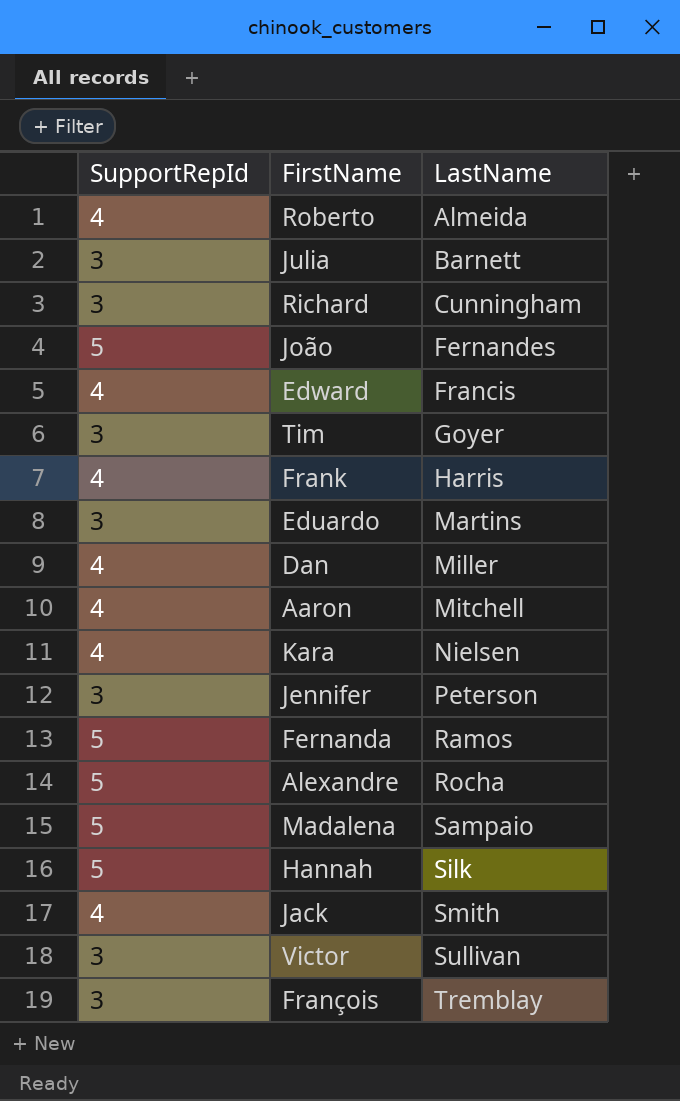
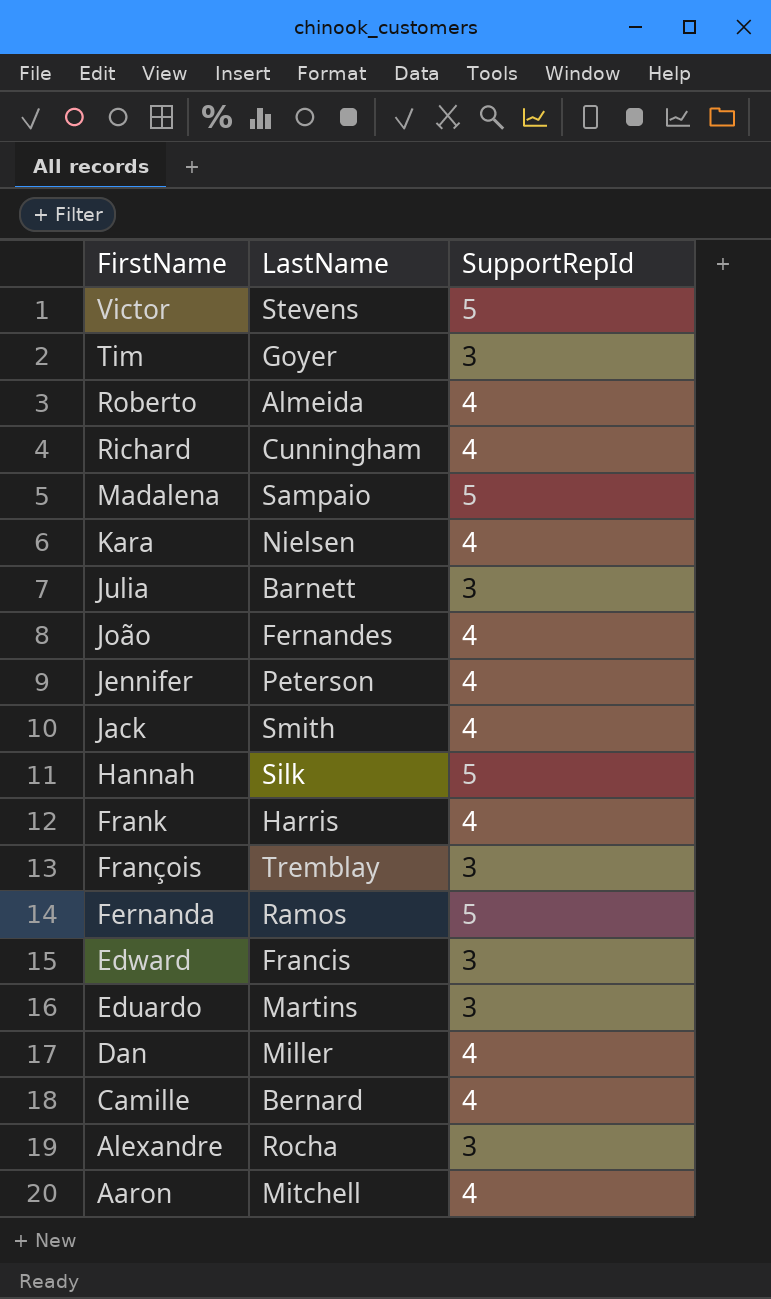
row order: LastName ascending -> FirstName descending
column SupportRepId | position: 1 -> 3
Victor | LastName: Sullivan -> Stevens
Victor | SupportRepId: 3 -> 5
Richard | SupportRepId: 3 -> 4
João | SupportRepId: 5 -> 4
Jennifer | SupportRepId: 3 -> 4
Edward | SupportRepId: 4 -> 3
row Camille: none -> Bernard | 4
Alexandre | SupportRepId: 5 -> 3

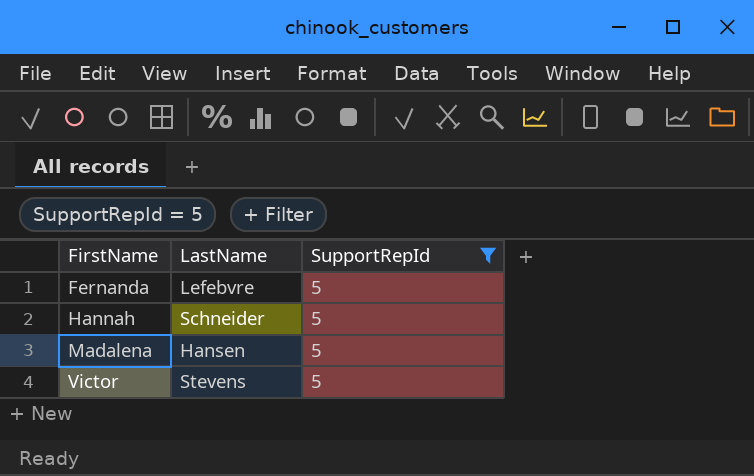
filter: none -> SupportRepId = 5
row order: FirstName descending -> FirstName ascending
Fernanda | LastName: Ramos -> Lefebvre
Hannah | LastName: Silk -> Schneider
Madalena | LastName: Sampaio -> Hansen

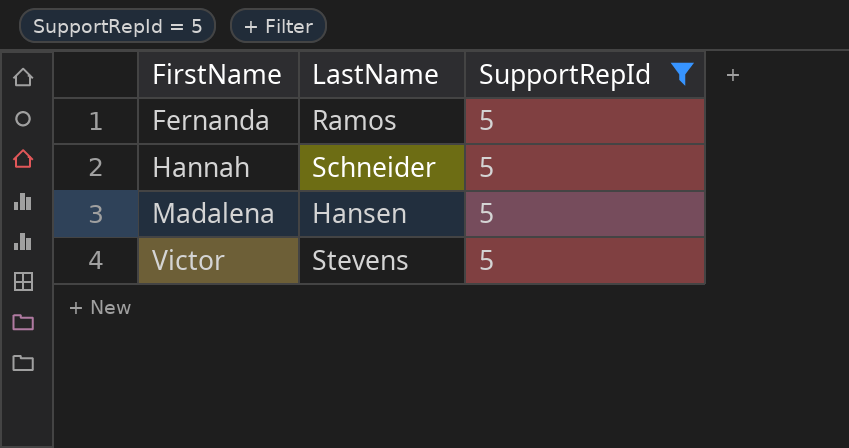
Fernanda | LastName: Lefebvre -> Ramos

